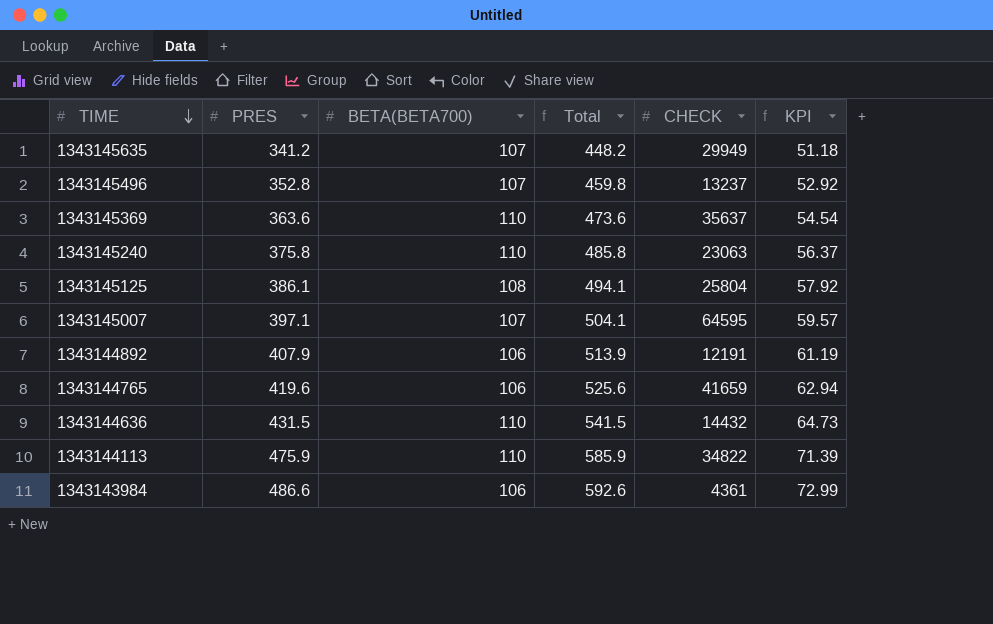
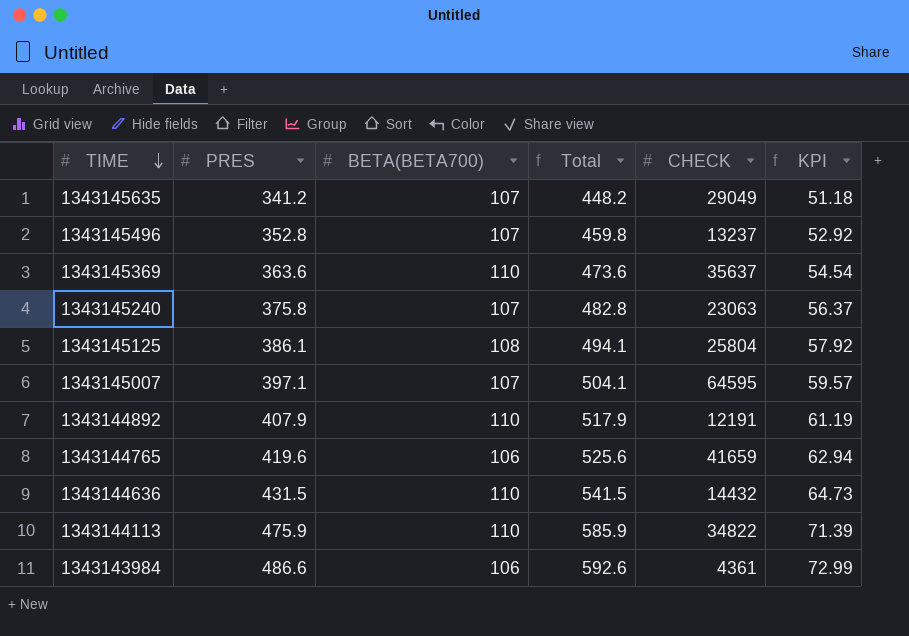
1343145635 | CHECK: 29949 -> 29049
1343145240 | BETA(BETA700): 110 -> 107
1343145240 | Total: 485.8 -> 482.8
1343144892 | BETA(BETA700): 106 -> 110
1343144892 | Total: 513.9 -> 517.9

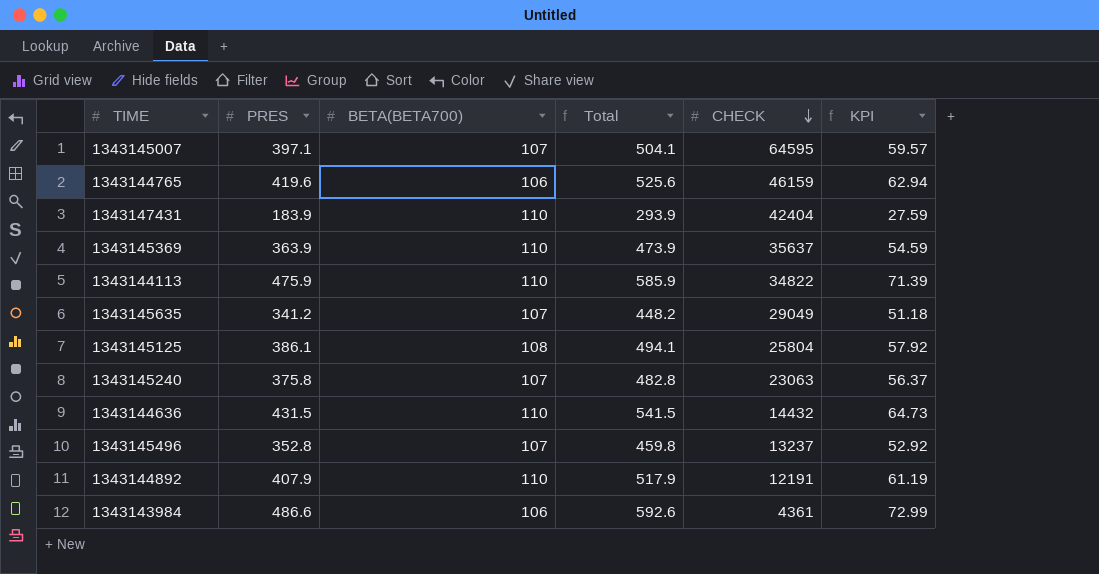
row order: TIME descending -> CHECK descending
1343144765 | CHECK: 41659 -> 46159
row 1343147431: none -> 183.9 | 110 | 293.9 | 42404 | 27.59
1343145369 | PRES: 363.6 -> 363.9
1343145369 | Total: 473.6 -> 473.9
1343145369 | KPI: 54.54 -> 54.59

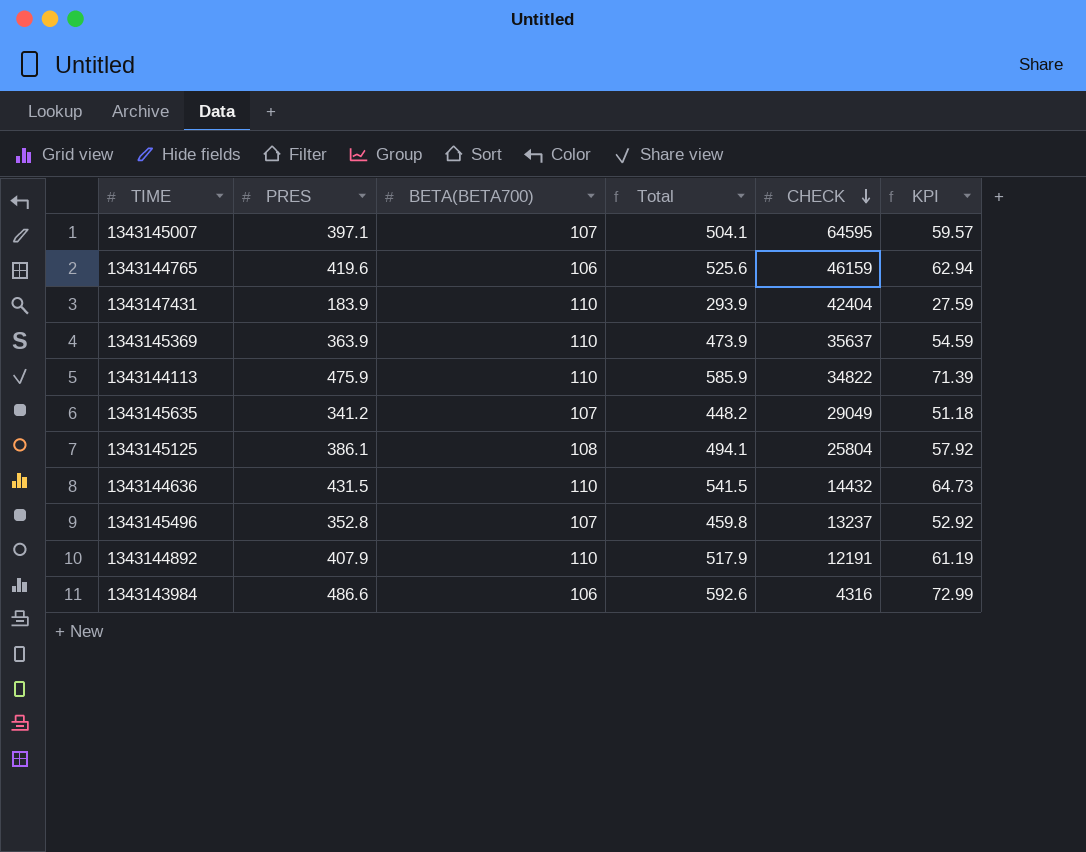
row 1343145240: 375.8 | 107 | 482.8 | 23063 | 56.37 -> none
1343143984 | CHECK: 4361 -> 4316

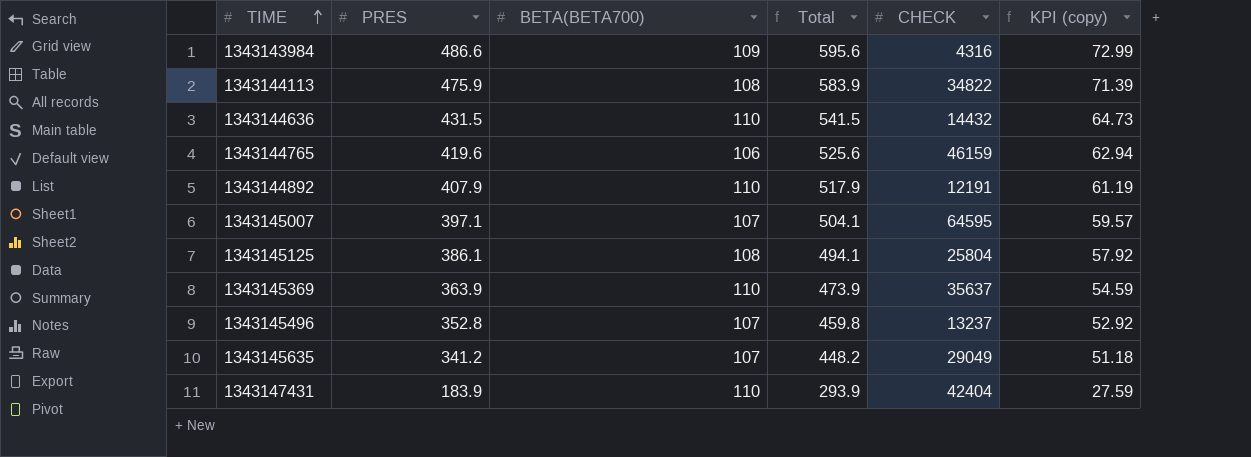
row order: CHECK descending -> TIME ascending
column name: KPI -> KPI (copy)
1343143984 | BETA(BETA700): 106 -> 109
1343143984 | Total: 592.6 -> 595.6
1343144113 | BETA(BETA700): 110 -> 108
1343144113 | Total: 585.9 -> 583.9

